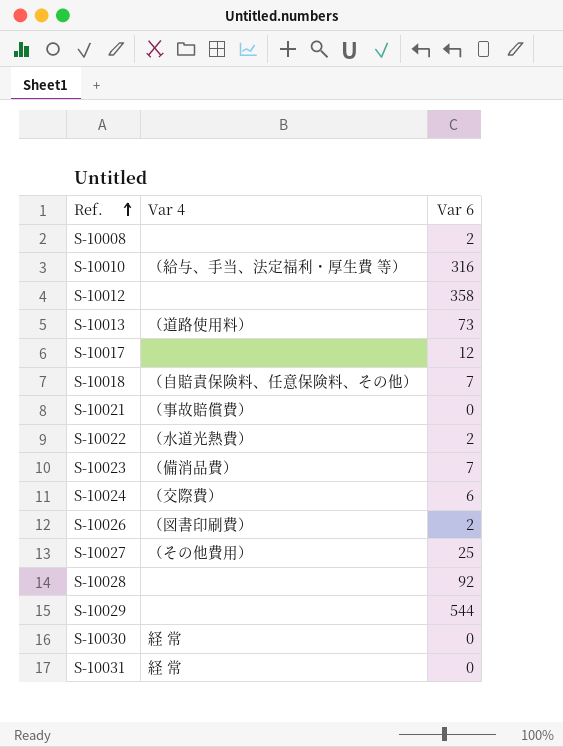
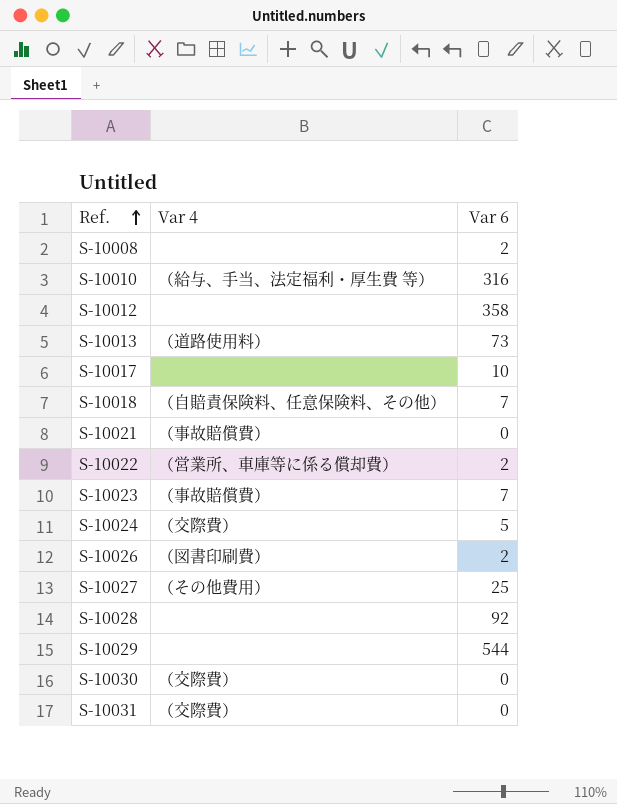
S-10017 | Var 6: 12 -> 10
S-10022 | Var 4: （水道光熱費） -> （営業所、車庫等に係る償却費）
S-10023 | Var 4: （備消品費） -> （事故賠償費）
S-10024 | Var 6: 6 -> 5
S-10030 | Var 4: 経 常 -> （交際費）
S-10031 | Var 4: 経 常 -> （交際費）

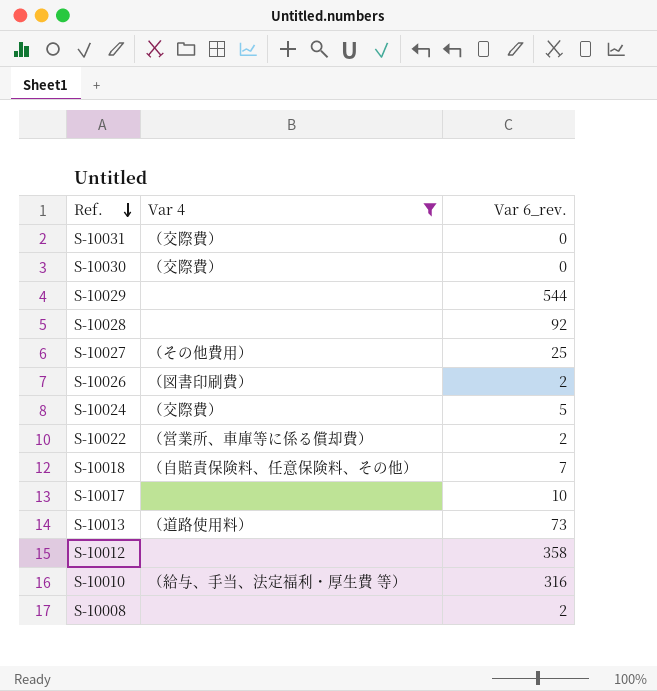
filter: none -> Var 4 != （事故賠償費）
row order: Ref. ascending -> Ref. descending
column name: Var 6 -> Var 6_rev.

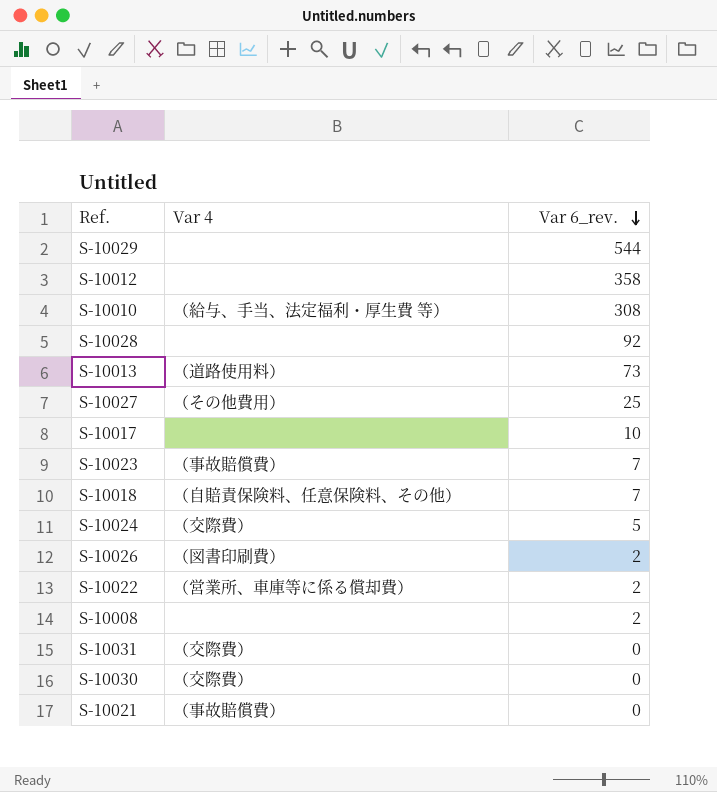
filter: Var 4 != （事故賠償費） -> none
row order: Ref. descending -> Var 6_rev. descending
S-10010 | Var 6_rev.: 316 -> 308

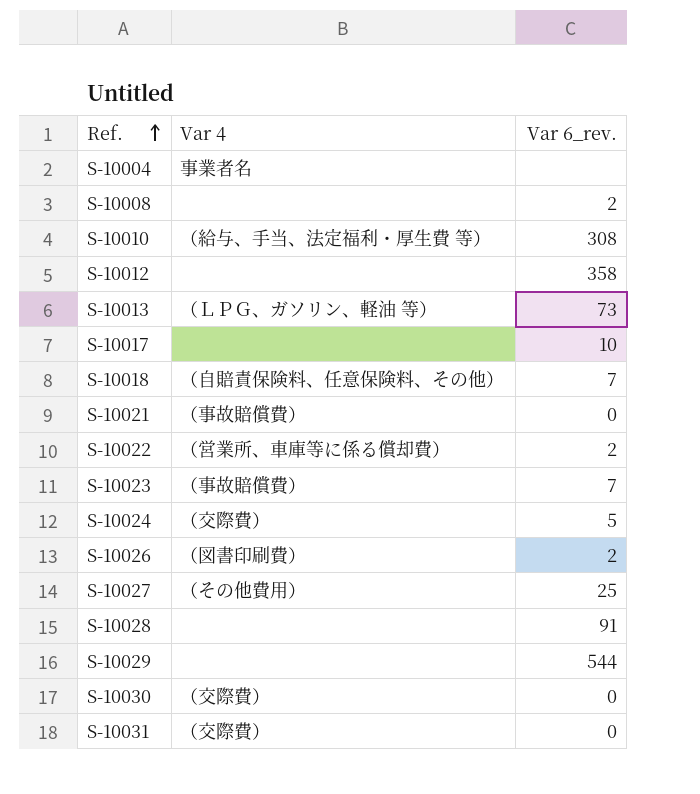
row order: Var 6_rev. descending -> Ref. ascending
row S-10004: none -> 事業者名 | none
S-10013 | Var 4: （道路使用料） -> （ＬＰＧ、ガソリン、軽油 等）
S-10028 | Var 6_rev.: 92 -> 91

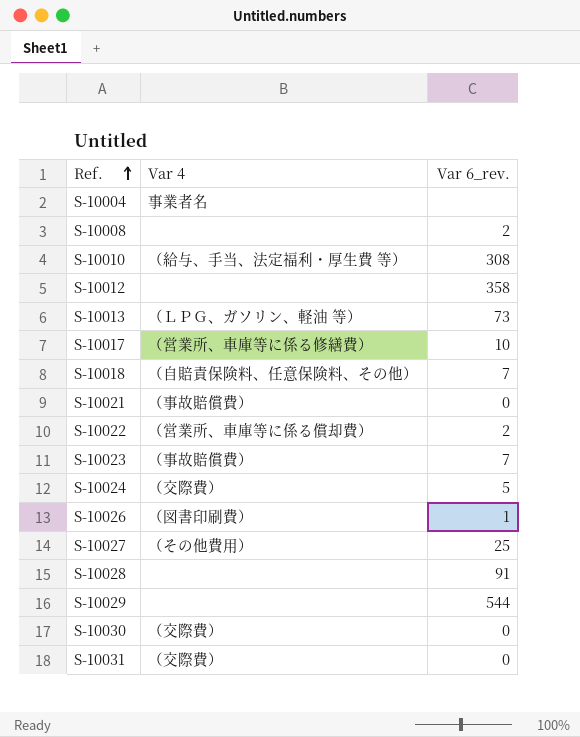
S-10017 | Var 4: none -> （営業所、車庫等に係る修繕費）
S-10026 | Var 6_rev.: 2 -> 1

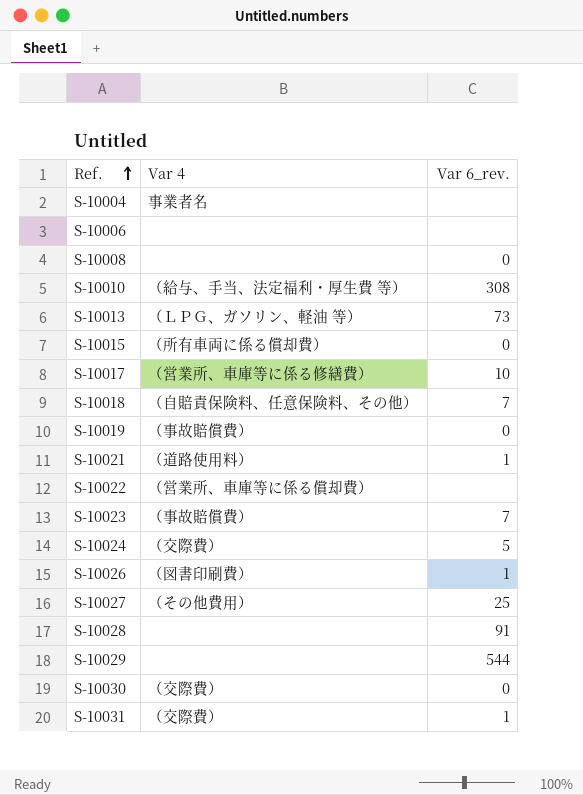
row S-10012: none | 358 -> none
row S-10006: none -> none | none
S-10008 | Var 6_rev.: 2 -> 0
row S-10015: none -> （所有車両に係る償却費） | 0
row S-10019: none -> （事故賠償費） | 0
S-10021 | Var 4: （事故賠償費） -> （道路使用料）
S-10021 | Var 6_rev.: 0 -> 1
S-10022 | Var 6_rev.: 2 -> none
S-10031 | Var 6_rev.: 0 -> 1

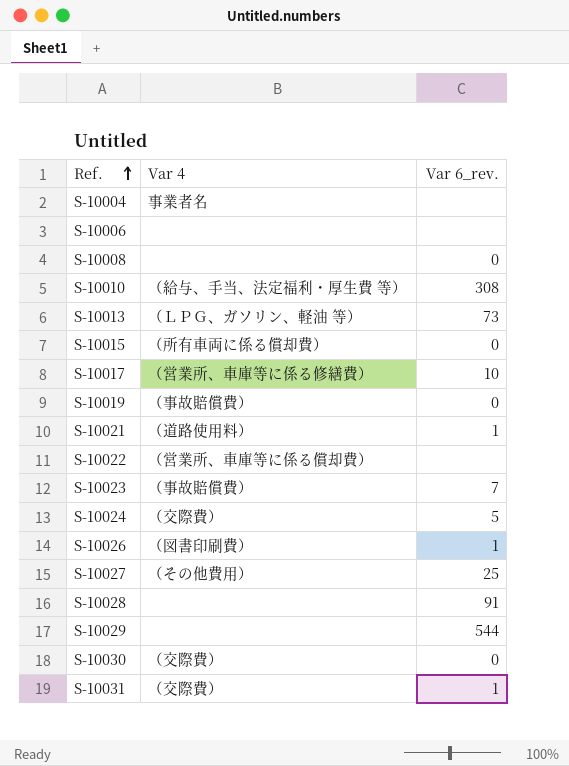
row S-10018: （自賠責保険料、任意保険料、その他） | 7 -> none

